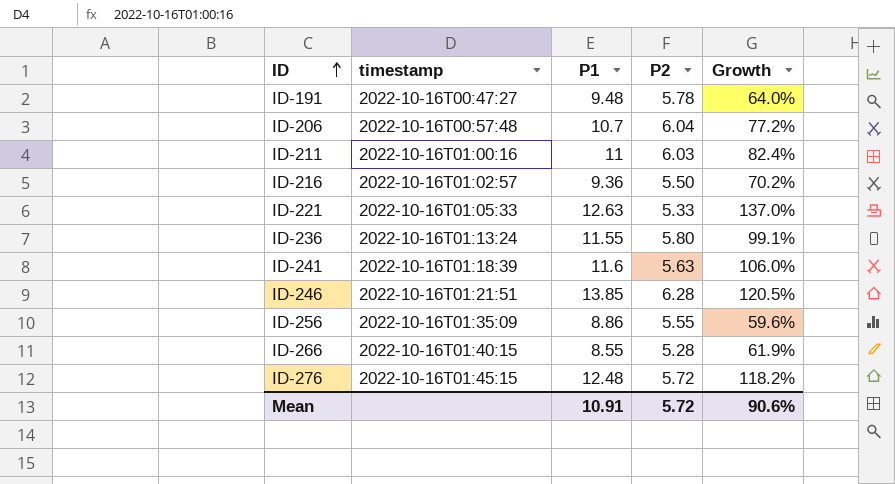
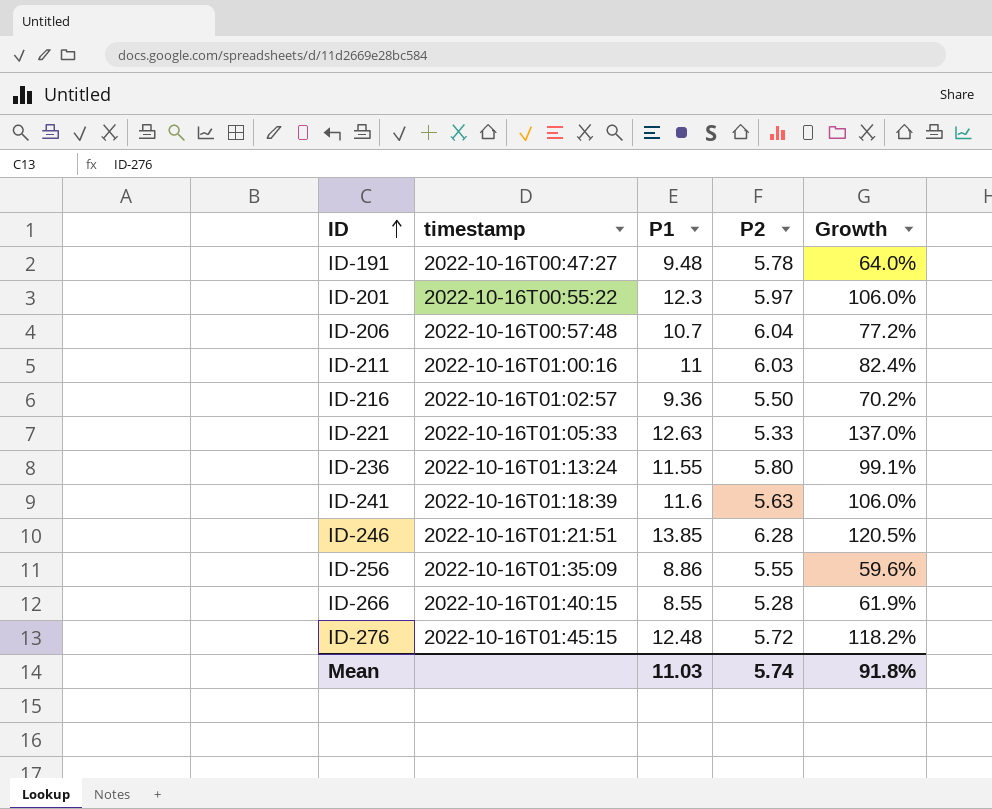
row ID-201: none -> 2022-10-16T00:55:22 | 12.3 | 5.97 | 106.0%
Mean | P1: 10.91 -> 11.03
Mean | P2: 5.72 -> 5.74
Mean | Growth: 90.6% -> 91.8%

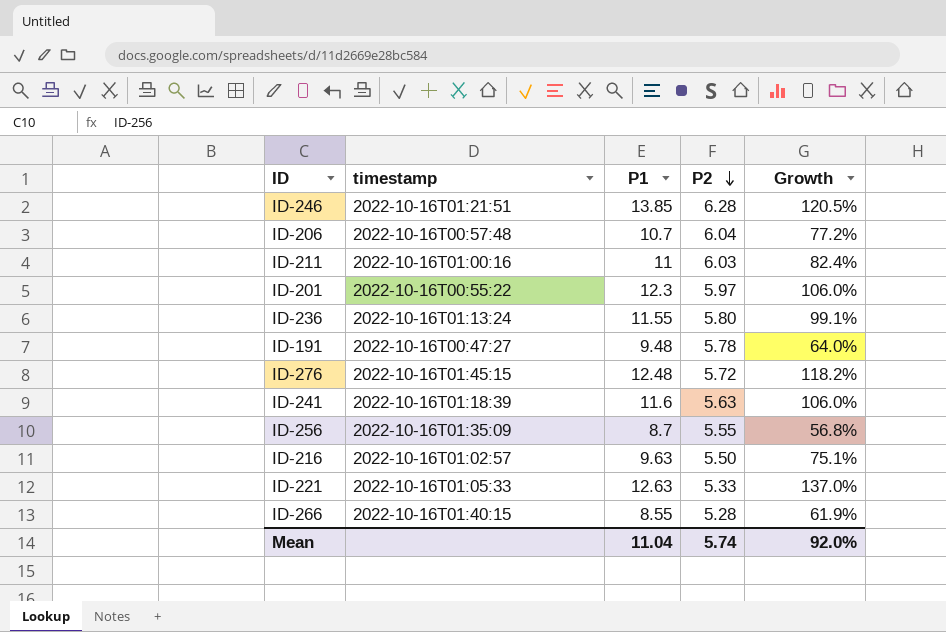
row order: ID ascending -> P2 descending
ID-256 | P1: 8.86 -> 8.7
ID-256 | Growth: 59.6% -> 56.8%
ID-216 | P1: 9.36 -> 9.63
ID-216 | Growth: 70.2% -> 75.1%
Mean | P1: 11.03 -> 11.04
Mean | Growth: 91.8% -> 92.0%

